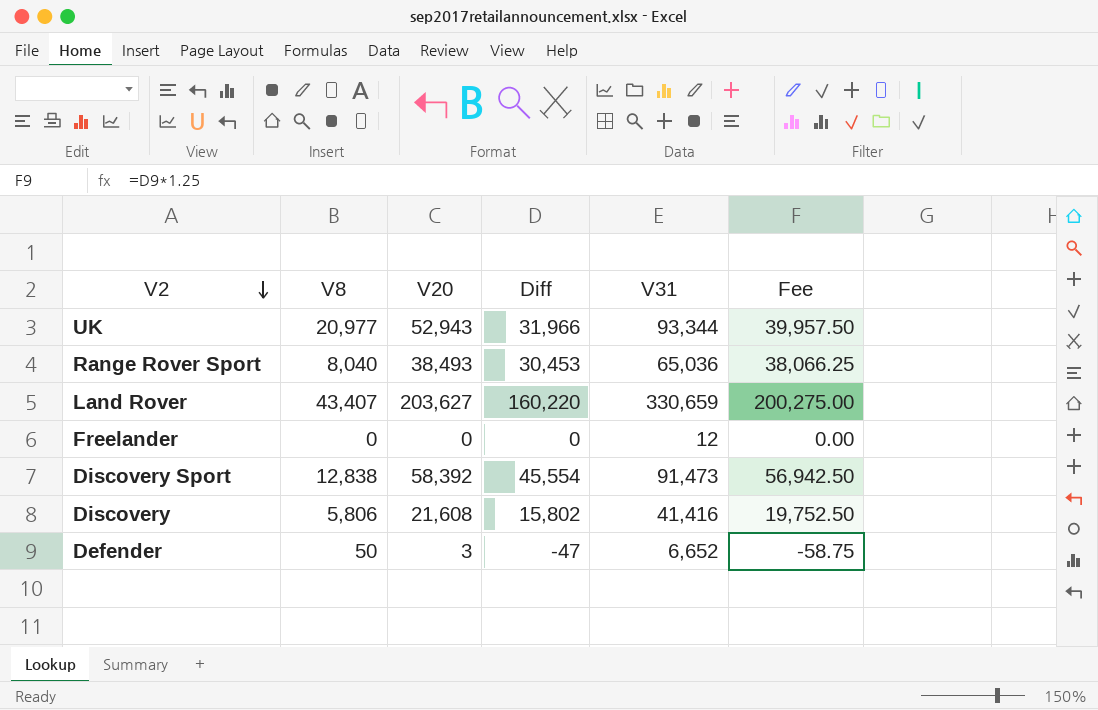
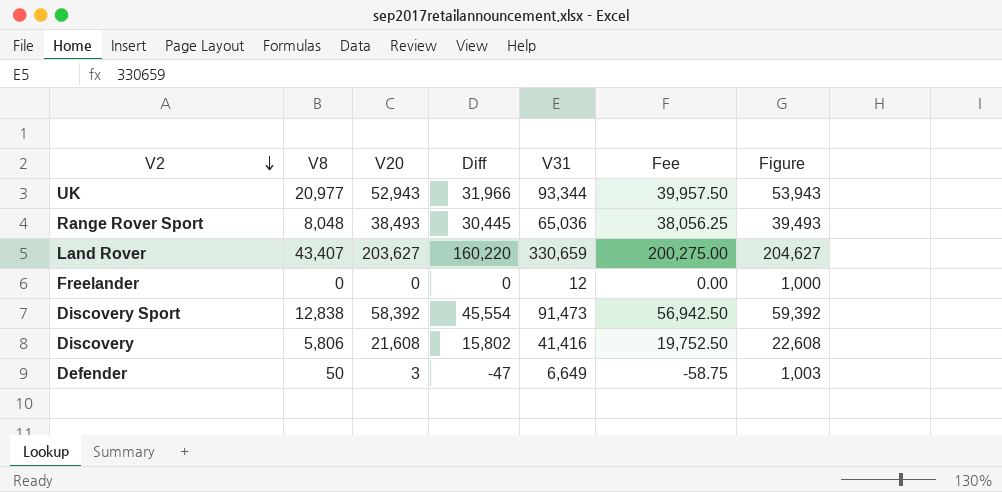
column Figure | formula: none -> [V20] + 1000
Range Rover Sport | V8: 8,040 -> 8,048
Range Rover Sport | Diff: 30,453 -> 30,445
Range Rover Sport | Fee: 38,066.25 -> 38,056.25
Defender | V31: 6,652 -> 6,649

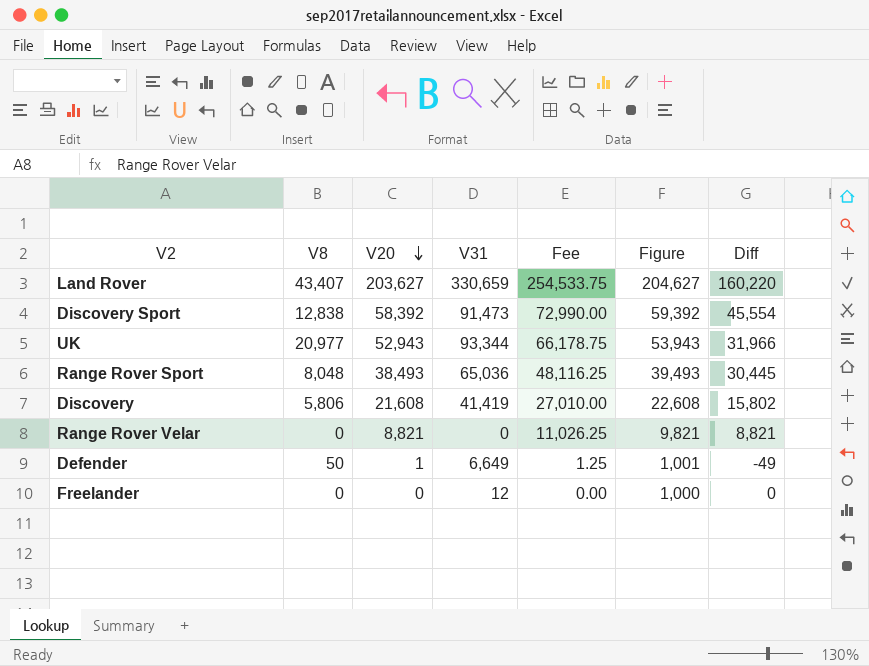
row order: V2 descending -> V20 descending
column Fee | formula: [Diff] * 1.25 -> [V20] * 1.25
column Diff | position: 4 -> 7
Discovery | V31: 41,416 -> 41,419
row Range Rover Velar: none -> 0 | 8,821 | 0 | 11,026.25 | 9,821 | 8,821
Defender | V20: 3 -> 1
Defender | Figure: 1,003 -> 1,001
Defender | Diff: -47 -> -49

